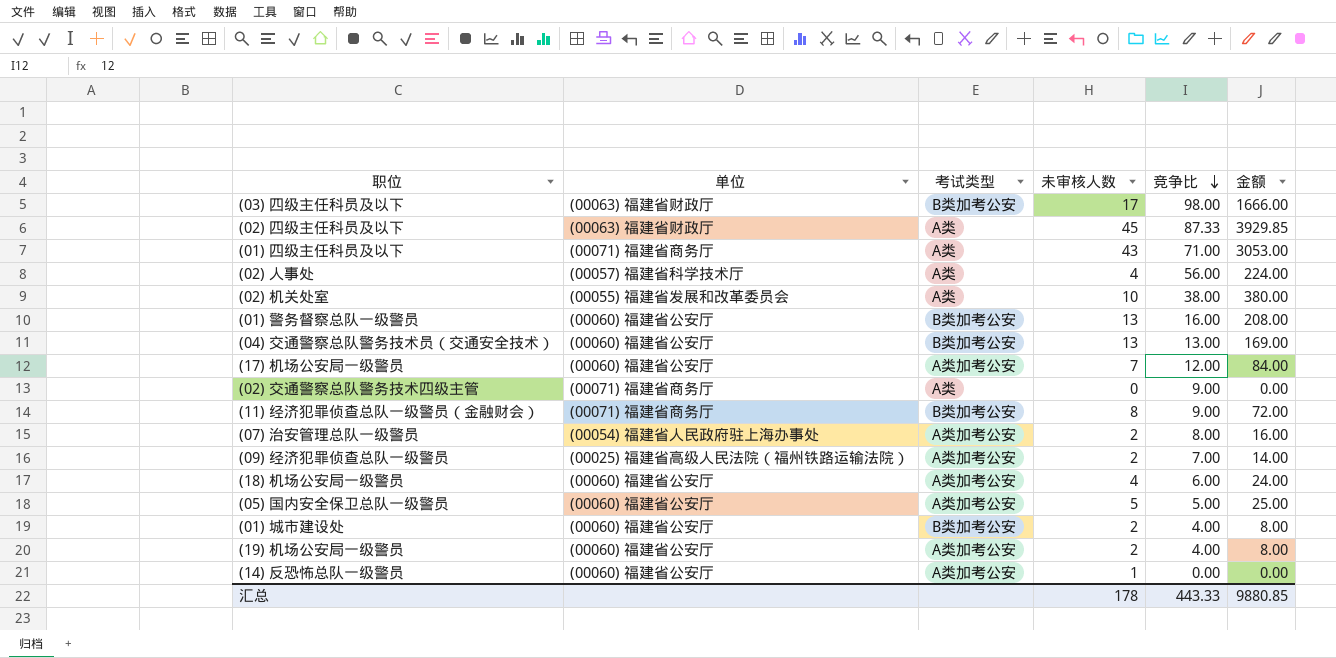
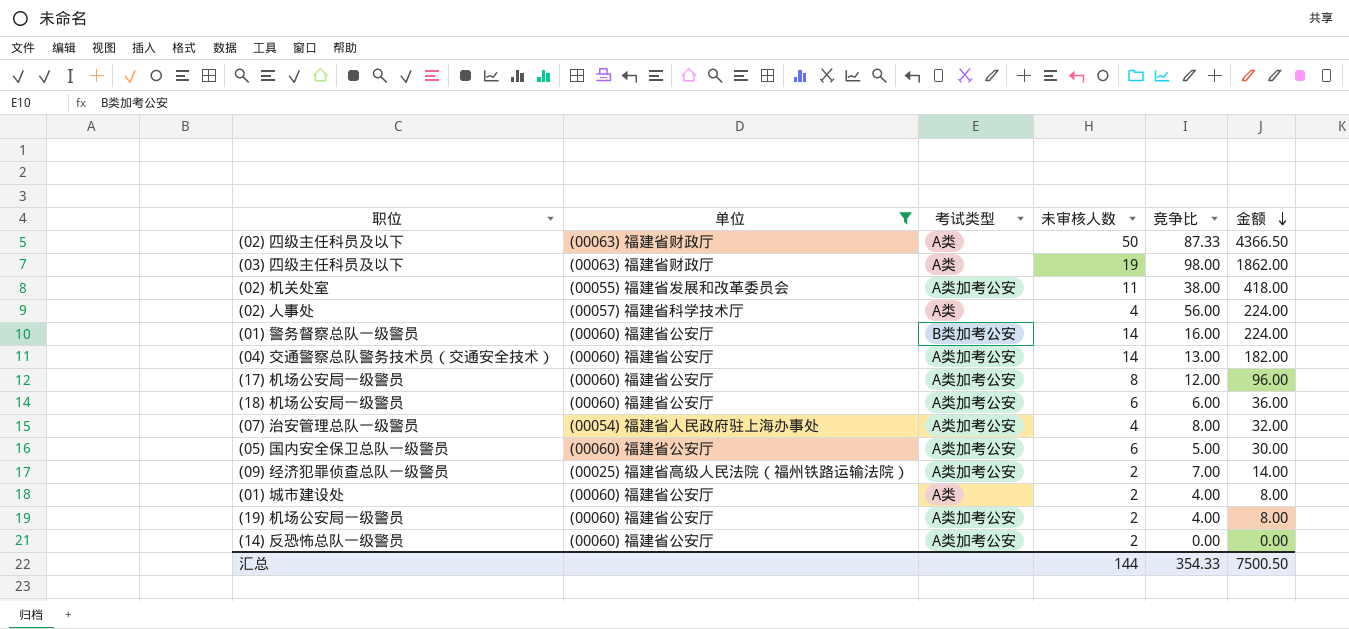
filter: none -> 单位 != (00071) 福建省商务厅
row order: 竞争比 descending -> 金额 descending
(02) 四级主任科员及以下 | 未审核人数: 45 -> 50
(02) 四级主任科员及以下 | 金额: 3929.85 -> 4366.50
(03) 四级主任科员及以下 | 考试类型: B类加考公安 -> A类
(03) 四级主任科员及以下 | 未审核人数: 17 -> 19
(03) 四级主任科员及以下 | 金额: 1666.00 -> 1862.00
(02) 机关处室 | 考试类型: A类 -> A类加考公安
(02) 机关处室 | 未审核人数: 10 -> 11
(02) 机关处室 | 金额: 380.00 -> 418.00
(01) 警务督察总队一级警员 | 未审核人数: 13 -> 14
(01) 警务督察总队一级警员 | 金额: 208.00 -> 224.00
(04) 交通警察总队警务技术员（交通安全技术） | 考试类型: B类加考公安 -> A类加考公安
(04) 交通警察总队警务技术员（交通安全技术） | 未审核人数: 13 -> 14
(04) 交通警察总队警务技术员（交通安全技术） | 金额: 169.00 -> 182.00
(17) 机场公安局一级警员 | 未审核人数: 7 -> 8
(17) 机场公安局一级警员 | 金额: 84.00 -> 96.00
(18) 机场公安局一级警员 | 未审核人数: 4 -> 6
(18) 机场公安局一级警员 | 金额: 24.00 -> 36.00
(07) 治安管理总队一级警员 | 未审核人数: 2 -> 4
(07) 治安管理总队一级警员 | 金额: 16.00 -> 32.00
(05) 国内安全保卫总队一级警员 | 未审核人数: 5 -> 6
(05) 国内安全保卫总队一级警员 | 金额: 25.00 -> 30.00
(01) 城市建设处 | 考试类型: B类加考公安 -> A类
(14) 反恐怖总队一级警员 | 未审核人数: 1 -> 2
汇总 | 未审核人数: 178 -> 144
汇总 | 竞争比: 443.33 -> 354.33
汇总 | 金额: 9880.85 -> 7500.50

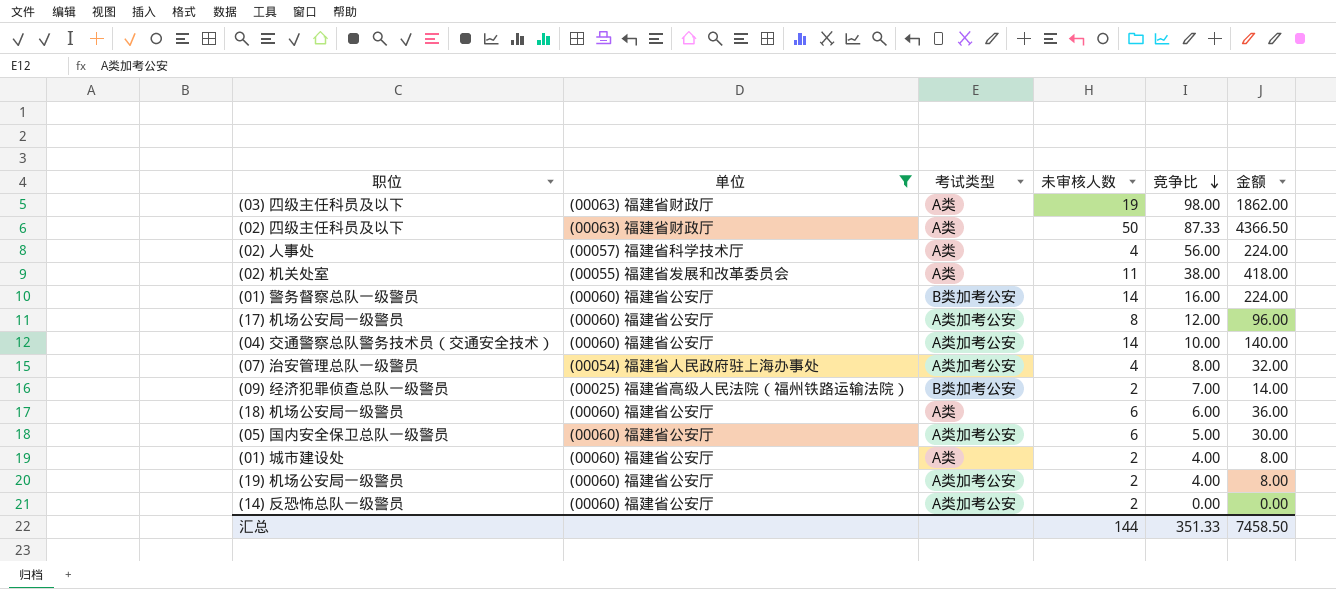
row order: 金额 descending -> 竞争比 descending
(02) 机关处室 | 考试类型: A类加考公安 -> A类
(04) 交通警察总队警务技术员（交通安全技术） | 竞争比: 13.00 -> 10.00
(04) 交通警察总队警务技术员（交通安全技术） | 金额: 182.00 -> 140.00
(09) 经济犯罪侦查总队一级警员 | 考试类型: A类加考公安 -> B类加考公安
(18) 机场公安局一级警员 | 考试类型: A类加考公安 -> A类
汇总 | 竞争比: 354.33 -> 351.33
汇总 | 金额: 7500.50 -> 7458.50

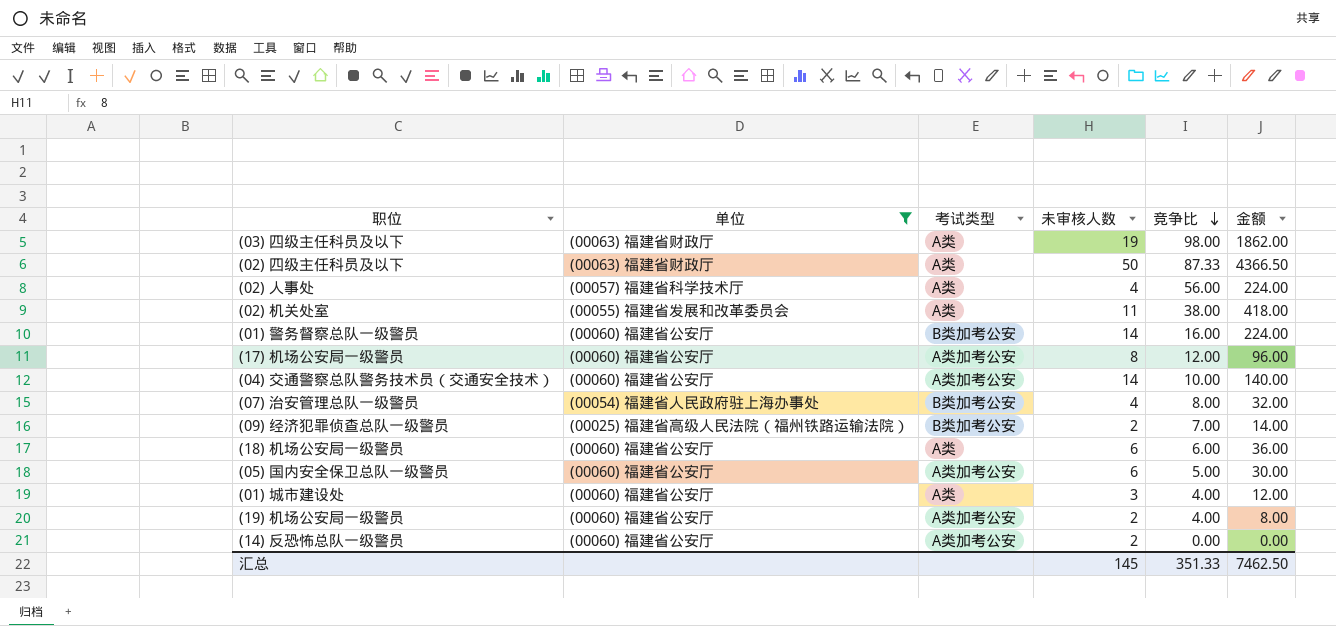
(07) 治安管理总队一级警员 | 考试类型: A类加考公安 -> B类加考公安
(01) 城市建设处 | 未审核人数: 2 -> 3
(01) 城市建设处 | 金额: 8.00 -> 12.00
汇总 | 未审核人数: 144 -> 145
汇总 | 金额: 7458.50 -> 7462.50

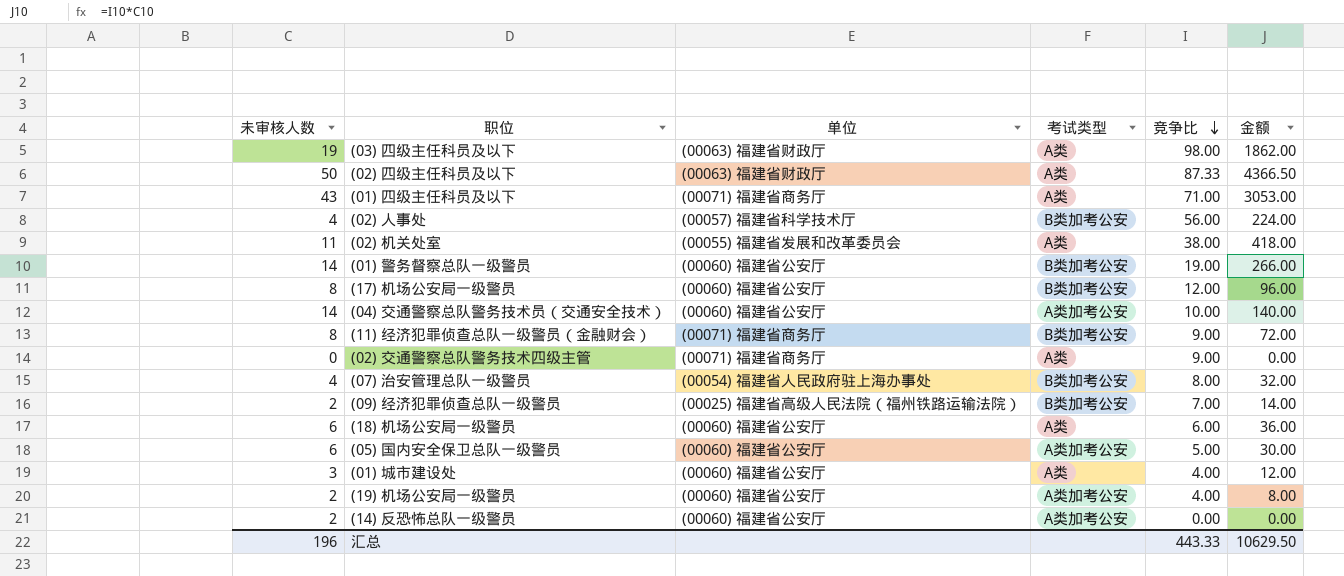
filter: 单位 != (00071) 福建省商务厅 -> none
column 未审核人数 | position: 4 -> 1
(02) 人事处 | 考试类型: A类 -> B类加考公安
(01) 警务督察总队一级警员 | 竞争比: 16.00 -> 19.00
(01) 警务督察总队一级警员 | 金额: 224.00 -> 266.00
(17) 机场公安局一级警员 | 考试类型: A类加考公安 -> B类加考公安
汇总 | 未审核人数: 145 -> 196
汇总 | 竞争比: 351.33 -> 443.33
汇总 | 金额: 7462.50 -> 10629.50

